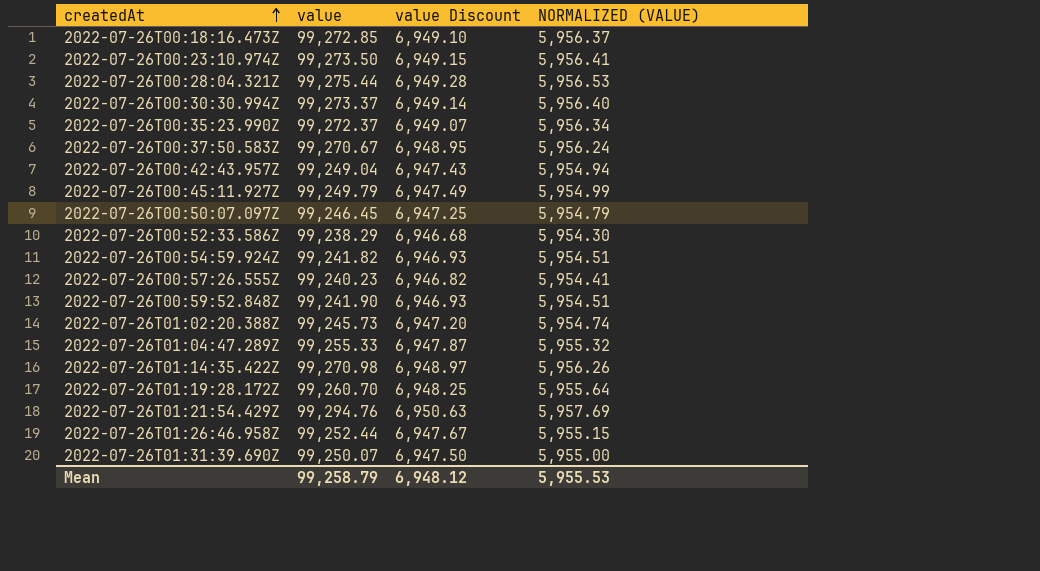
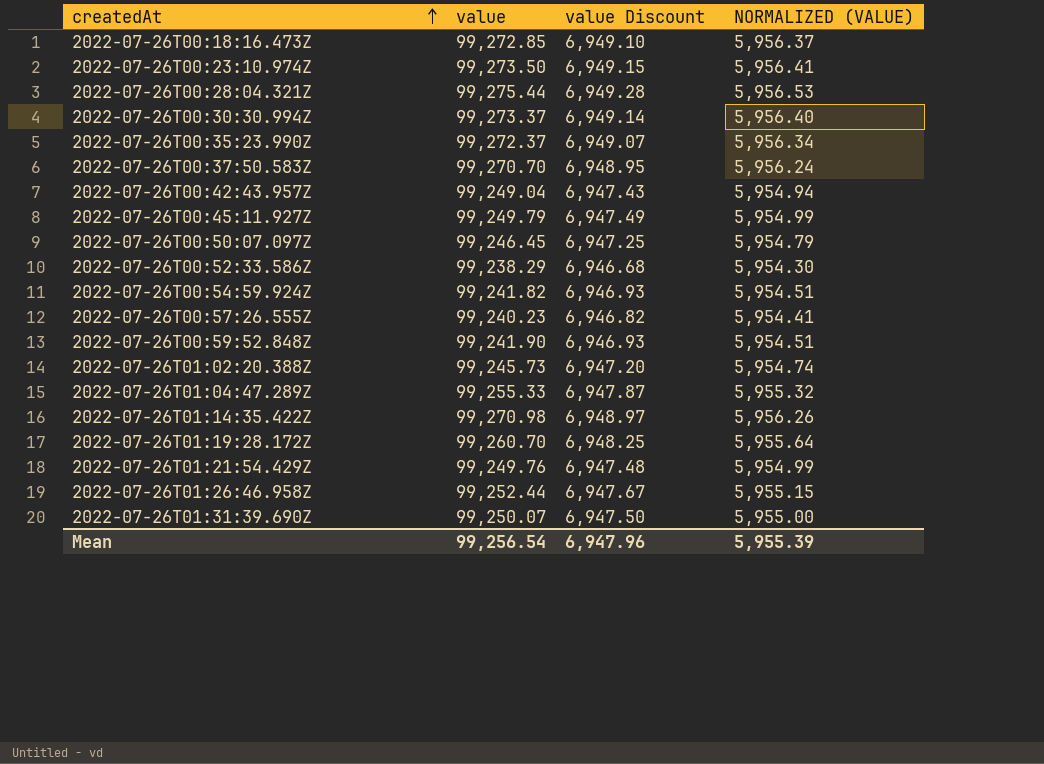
2022-07-26T00:37:50.583Z | value: 99,270.67 -> 99,270.70
2022-07-26T01:21:54.429Z | value: 99,294.76 -> 99,249.76
2022-07-26T01:21:54.429Z | value Discount: 6,950.63 -> 6,947.48
2022-07-26T01:21:54.429Z | NORMALIZED (VALUE): 5,957.69 -> 5,954.99
Mean | value: 99,258.79 -> 99,256.54
Mean | value Discount: 6,948.12 -> 6,947.96
Mean | NORMALIZED (VALUE): 5,955.53 -> 5,955.39

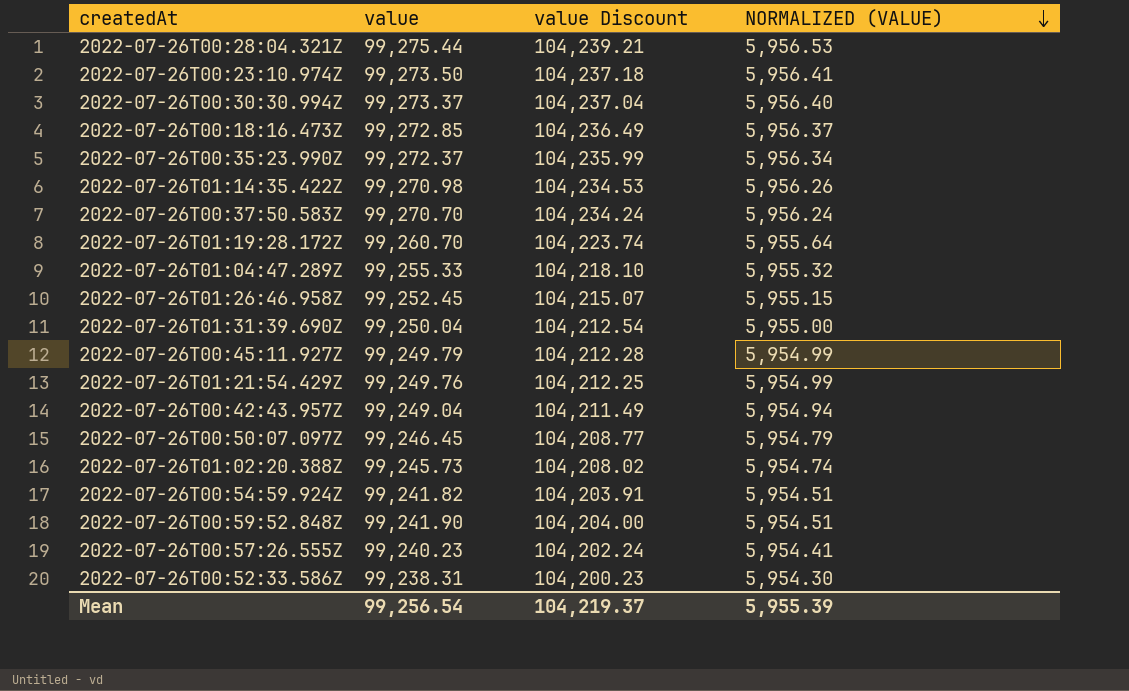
row order: createdAt ascending -> NORMALIZED (VALUE) descending
column value Discount | formula: [value] * 0.07 -> [value] * 1.05
2022-07-26T01:26:46.958Z | value: 99,252.44 -> 99,252.45
2022-07-26T01:31:39.690Z | value: 99,250.07 -> 99,250.04
2022-07-26T00:52:33.586Z | value: 99,238.29 -> 99,238.31
Mean | value Discount: 6,947.96 -> 104,219.37

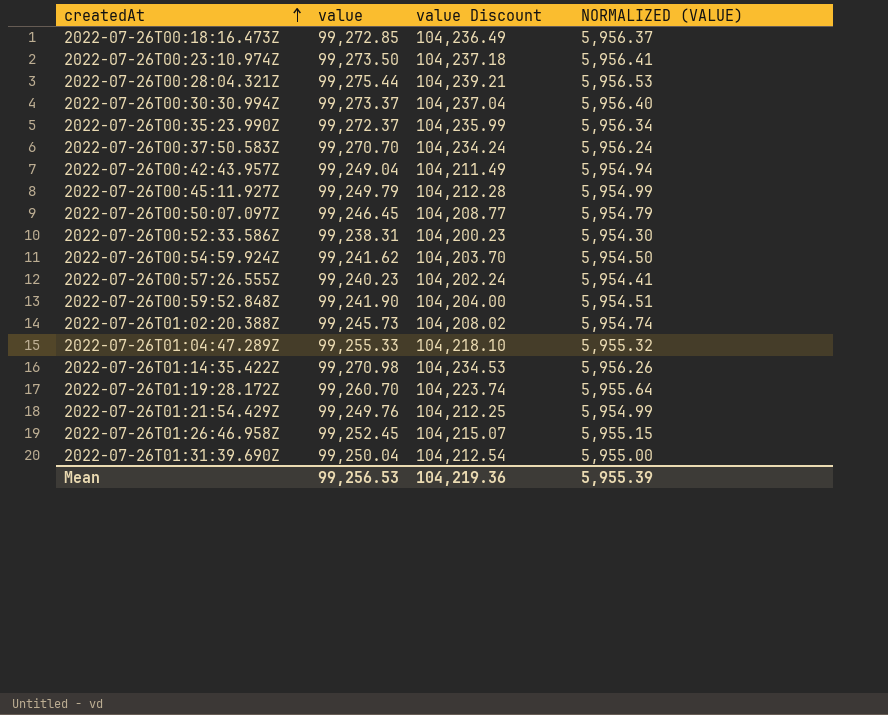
row order: NORMALIZED (VALUE) descending -> createdAt ascending
2022-07-26T00:54:59.924Z | value: 99,241.82 -> 99,241.62
2022-07-26T00:54:59.924Z | value Discount: 104,203.91 -> 104,203.70
2022-07-26T00:54:59.924Z | NORMALIZED (VALUE): 5,954.51 -> 5,954.50
Mean | value: 99,256.54 -> 99,256.53
Mean | value Discount: 104,219.37 -> 104,219.36

